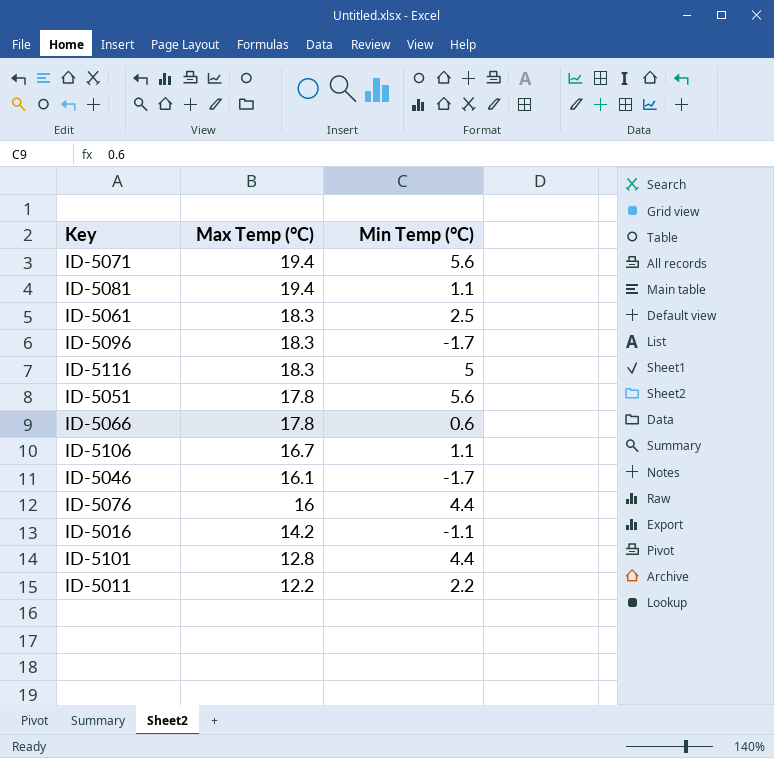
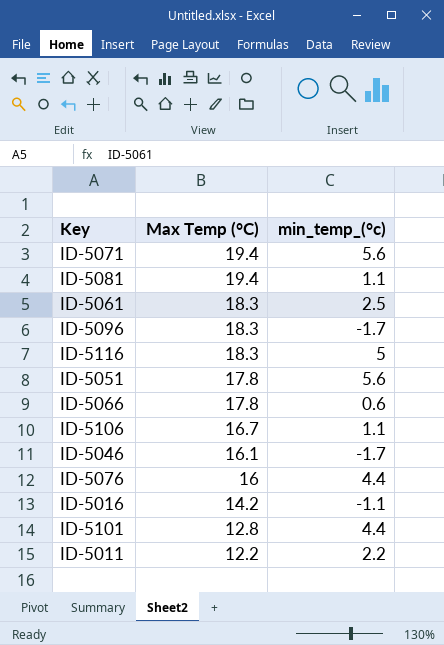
column name: Min Temp (°C) -> min_temp_(°c)

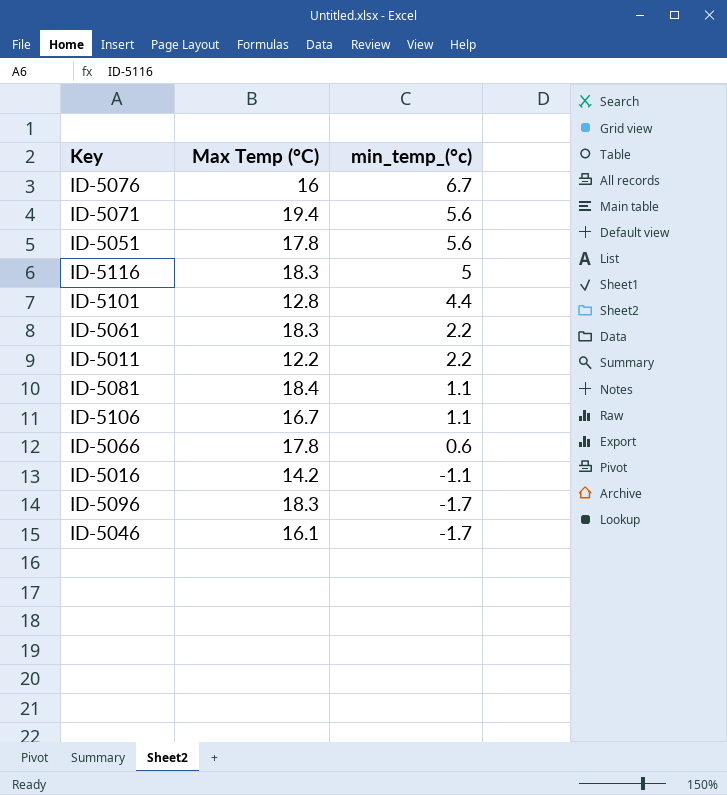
row order: Max Temp (°C) descending -> min_temp_(°c) descending
ID-5076 | min_temp_(°c): 4.4 -> 6.7
ID-5061 | min_temp_(°c): 2.5 -> 2.2
ID-5081 | Max Temp (°C): 19.4 -> 18.4

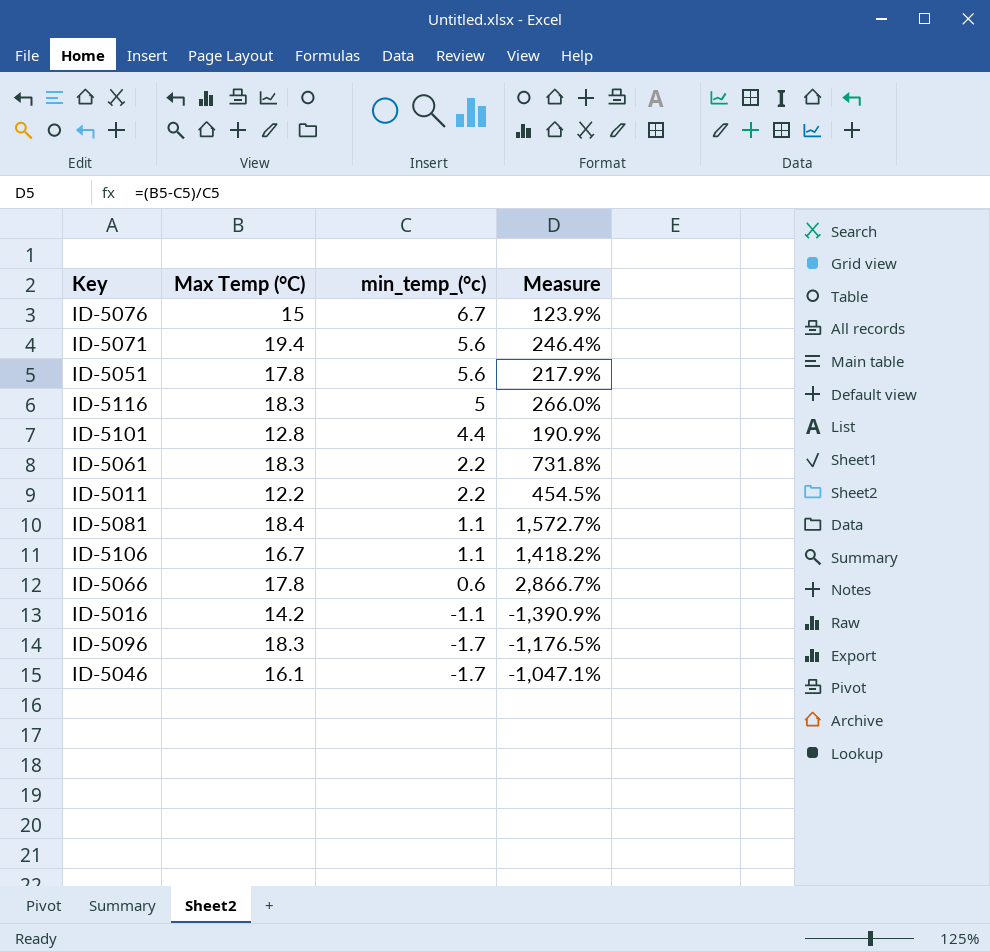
column Measure | formula: none -> ([Max Temp (°C)] - [min_temp_(°c)]) / [min_temp_(°c)]
ID-5076 | Max Temp (°C): 16 -> 15

